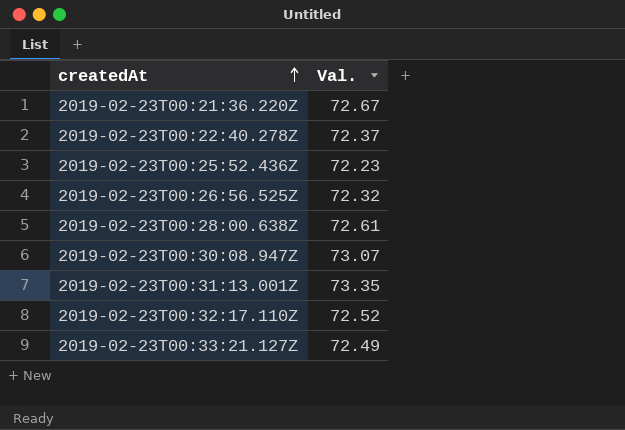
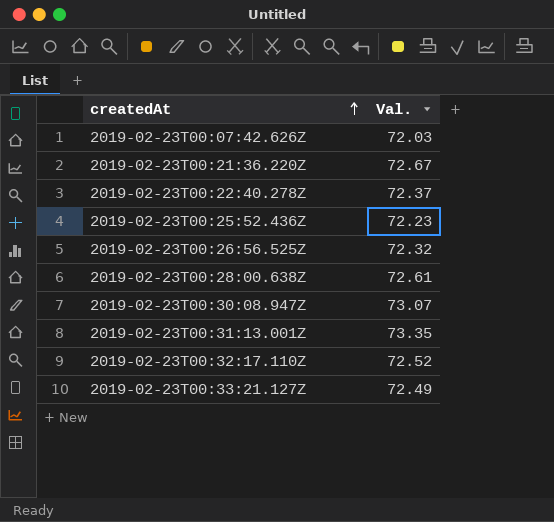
row 2019-02-23T00:07:42.626Z: none -> 72.03

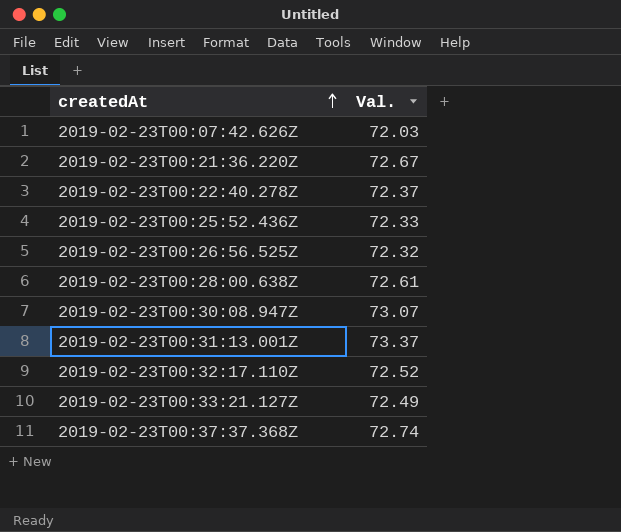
2019-02-23T00:25:52.436Z | Val.: 72.23 -> 72.33
2019-02-23T00:31:13.001Z | Val.: 73.35 -> 73.37
row 2019-02-23T00:37:37.368Z: none -> 72.74

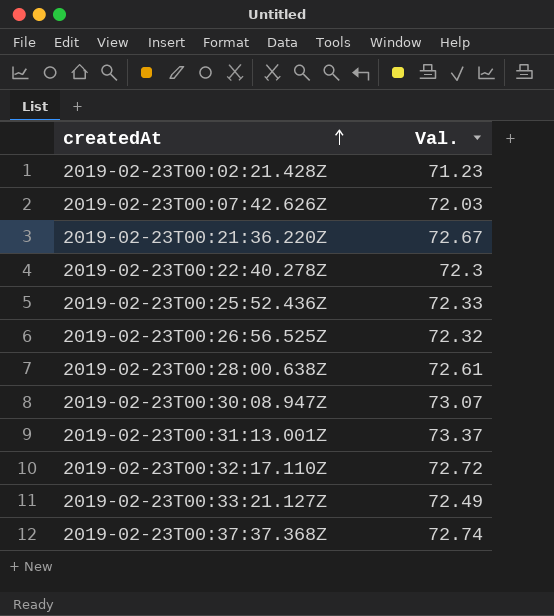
row 2019-02-23T00:02:21.428Z: none -> 71.23
2019-02-23T00:22:40.278Z | Val.: 72.37 -> 72.3
2019-02-23T00:32:17.110Z | Val.: 72.52 -> 72.72

